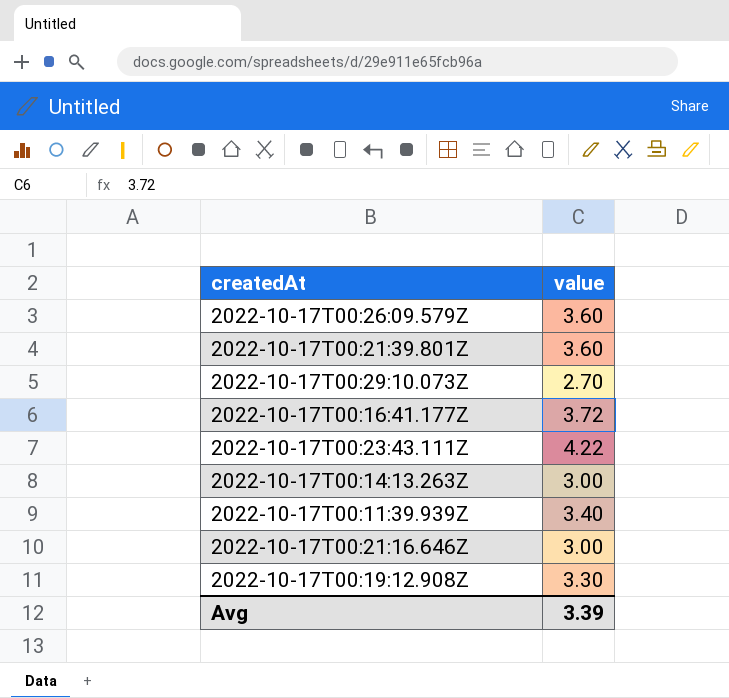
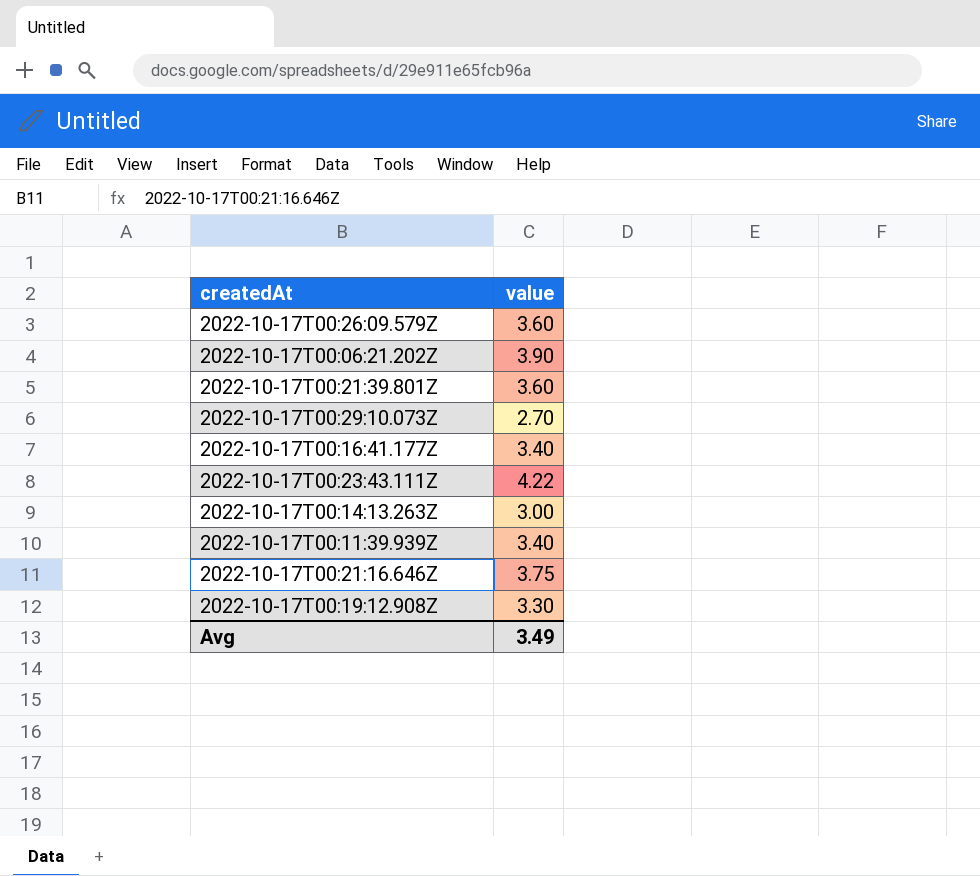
row 2022-10-17T00:06:21.202Z: none -> 3.90
2022-10-17T00:16:41.177Z | value: 3.72 -> 3.40
2022-10-17T00:21:16.646Z | value: 3.00 -> 3.75
Avg | value: 3.39 -> 3.49

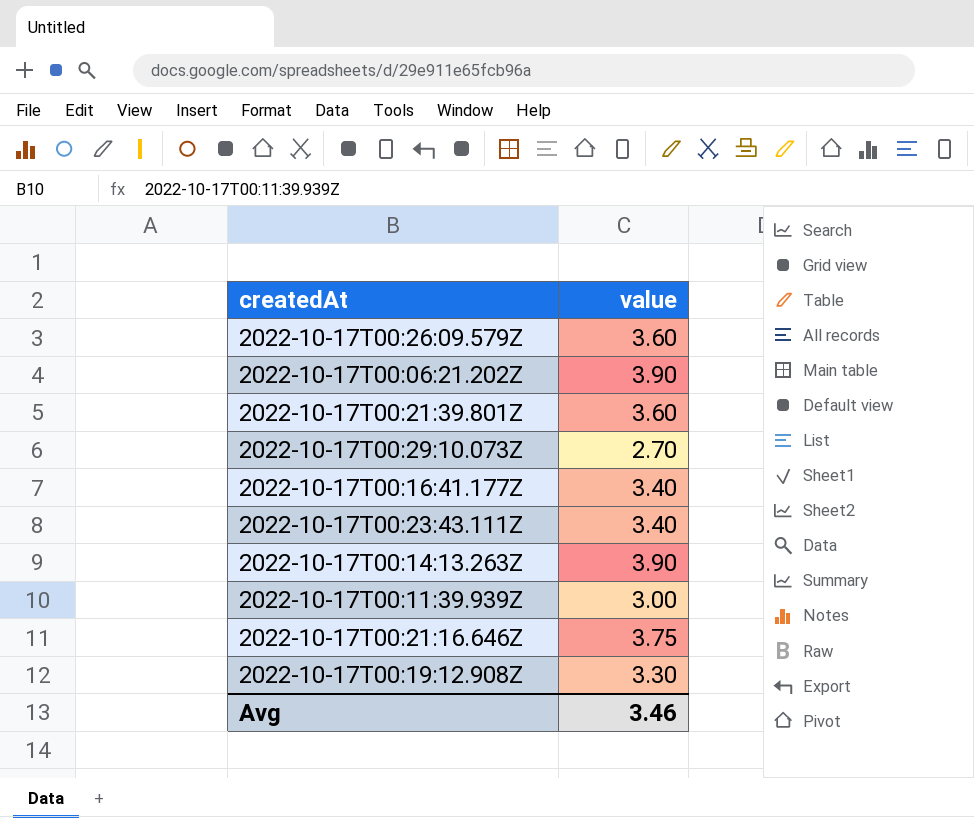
2022-10-17T00:23:43.111Z | value: 4.22 -> 3.40
2022-10-17T00:14:13.263Z | value: 3.00 -> 3.90
2022-10-17T00:11:39.939Z | value: 3.40 -> 3.00
Avg | value: 3.49 -> 3.46

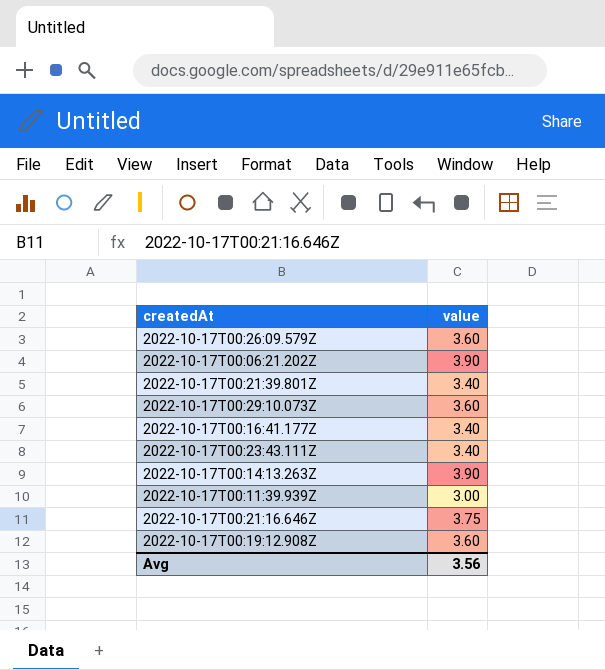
2022-10-17T00:21:39.801Z | value: 3.60 -> 3.40
2022-10-17T00:29:10.073Z | value: 2.70 -> 3.60
2022-10-17T00:19:12.908Z | value: 3.30 -> 3.60
Avg | value: 3.46 -> 3.56

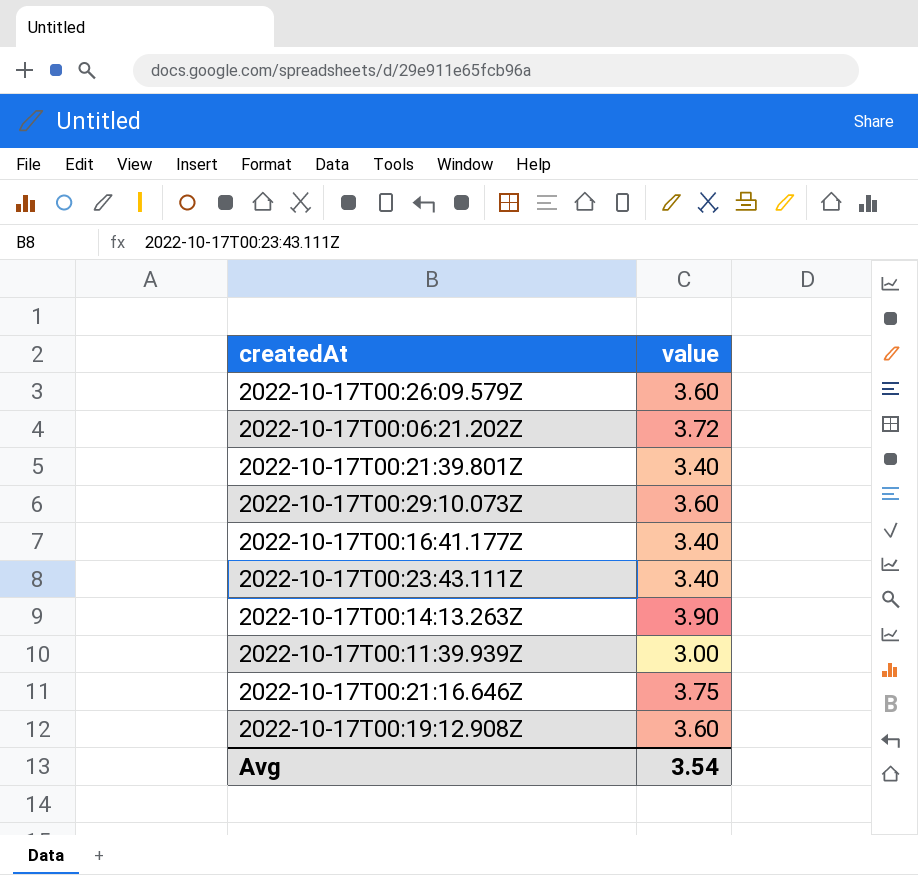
2022-10-17T00:06:21.202Z | value: 3.90 -> 3.72
Avg | value: 3.56 -> 3.54

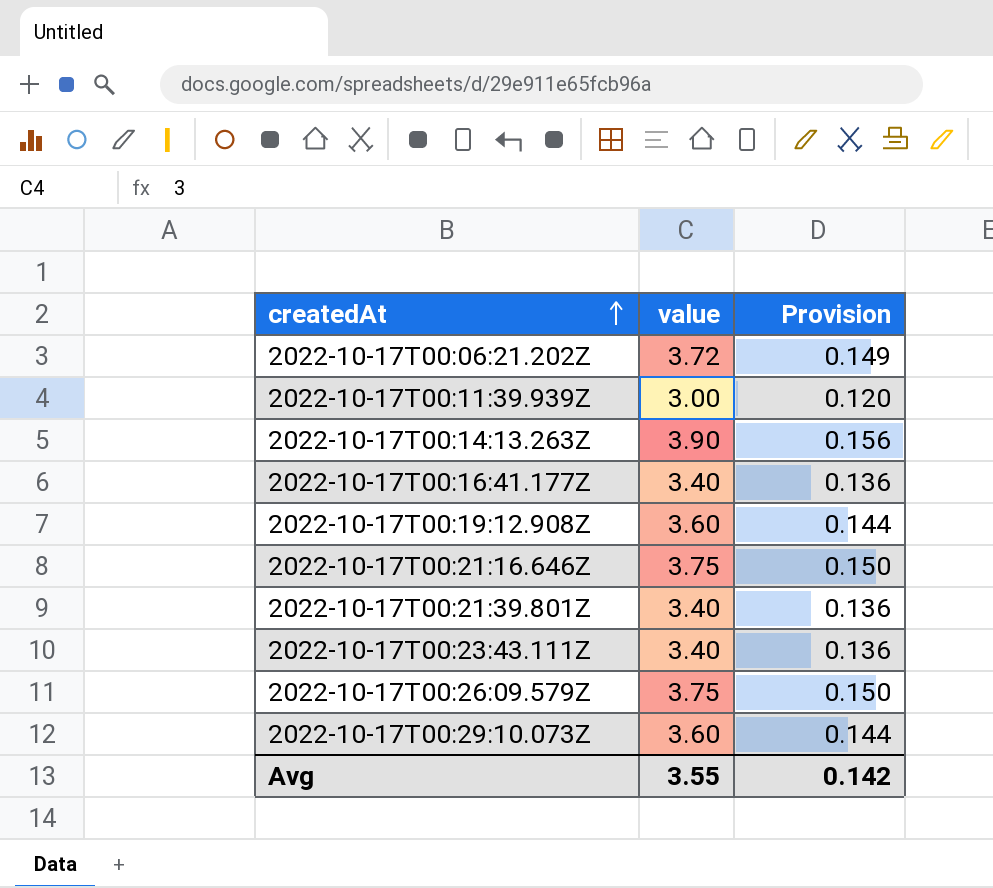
row order: none -> createdAt ascending
column Provision | formula: none -> [value] * 0.04
2022-10-17T00:26:09.579Z | value: 3.60 -> 3.75
Avg | value: 3.54 -> 3.55

